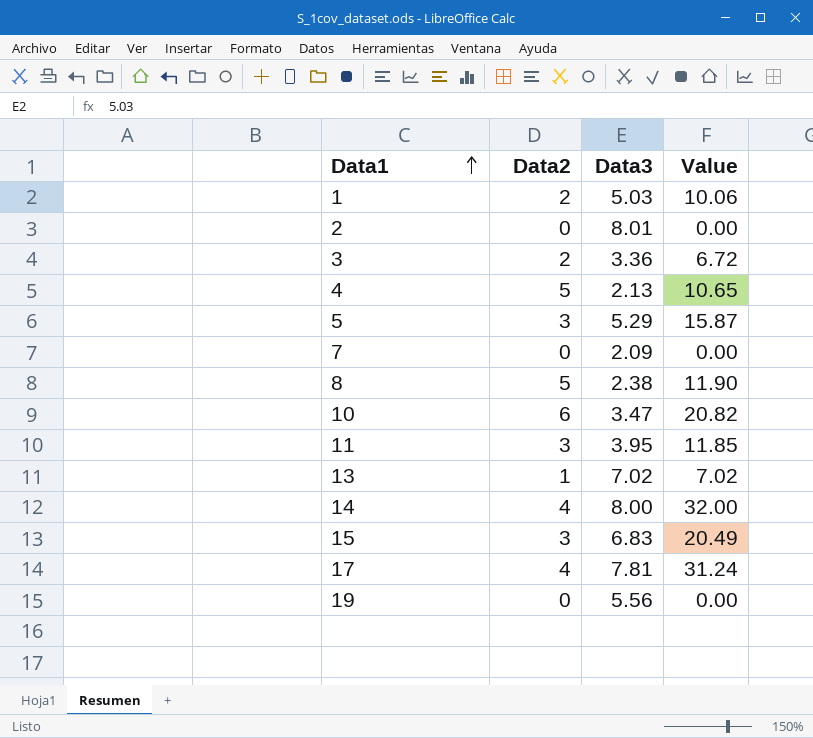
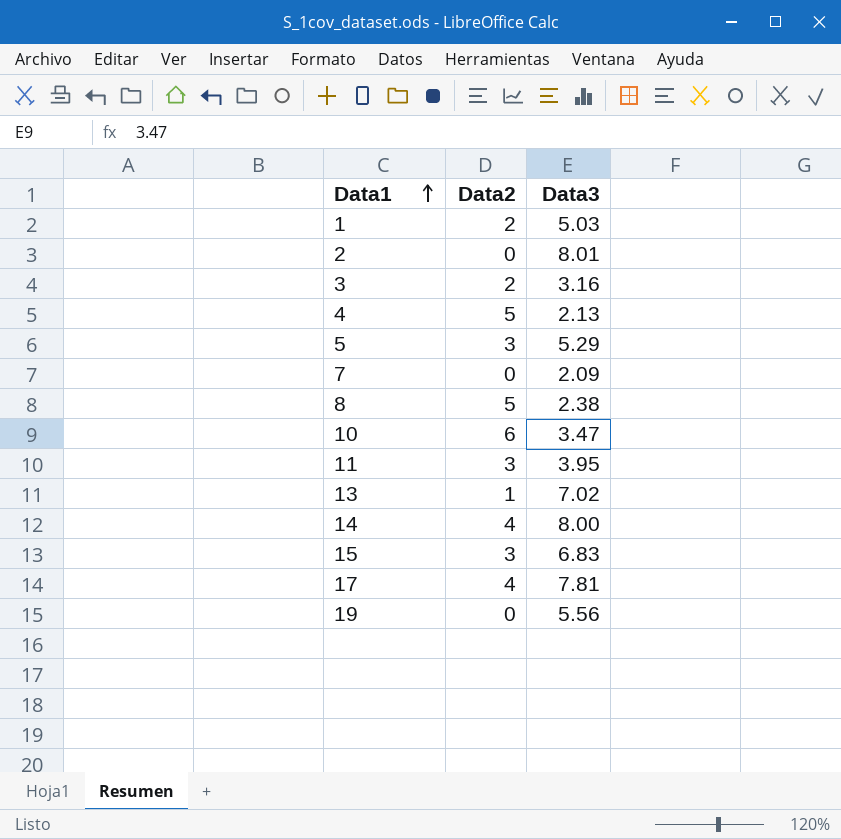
column Value | formula: [Data2] * [Data3] -> none
3 | Data3: 3.36 -> 3.16

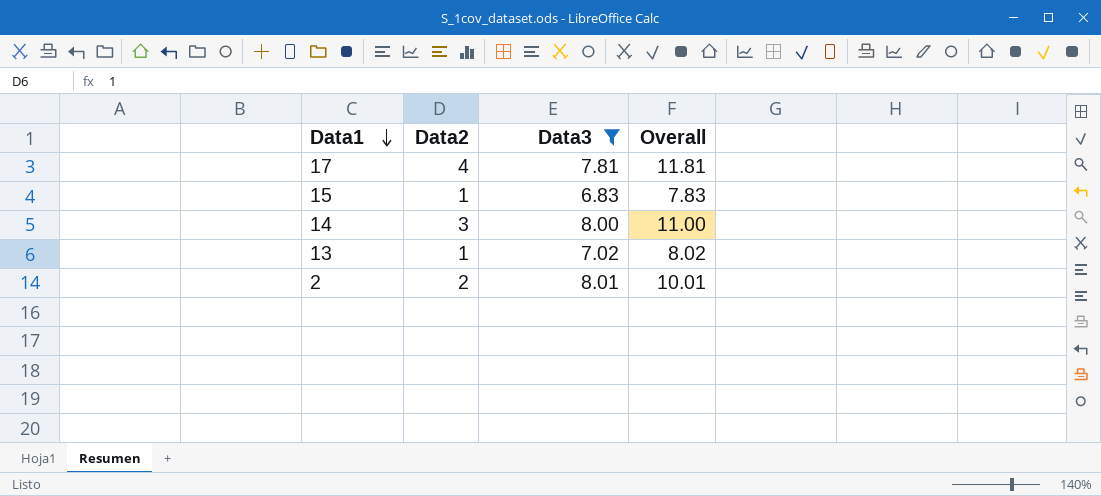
filter: none -> Data3 >= 6.83
row order: Data1 ascending -> Data1 descending
column Overall | formula: none -> [Data2] + [Data3]
15 | Data2: 3 -> 1
14 | Data2: 4 -> 3
2 | Data2: 0 -> 2

